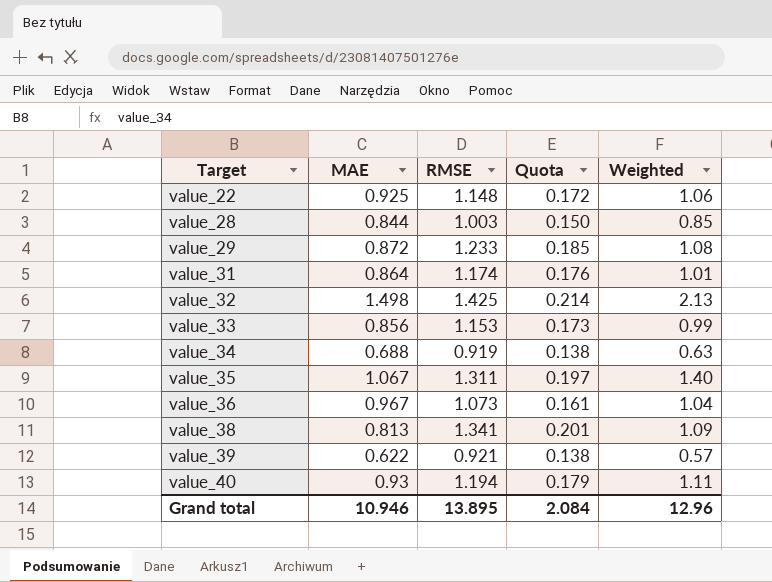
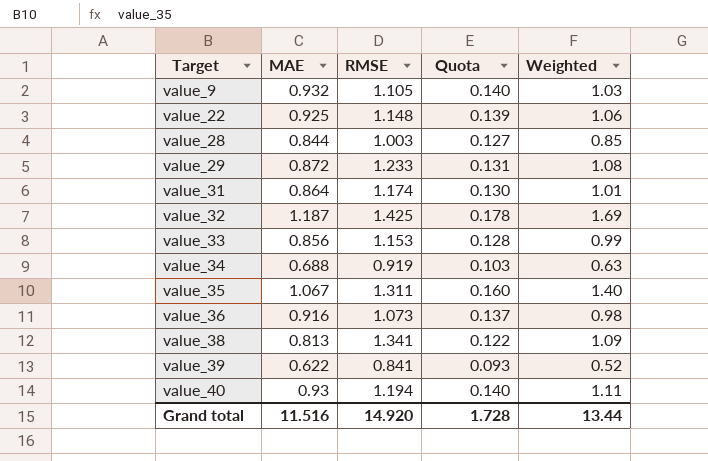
column Quota | formula: [RMSE] * 0.15 -> [MAE] * 0.15
row value_9: none -> 0.932 | 1.105 | 0.140 | 1.03
value_32 | MAE: 1.498 -> 1.187
value_32 | Weighted: 2.13 -> 1.69
value_36 | MAE: 0.967 -> 0.916
value_36 | Weighted: 1.04 -> 0.98
value_39 | RMSE: 0.921 -> 0.841
value_39 | Weighted: 0.57 -> 0.52
Grand total | MAE: 10.946 -> 11.516
Grand total | RMSE: 13.895 -> 14.920
Grand total | Quota: 2.084 -> 1.728
Grand total | Weighted: 12.96 -> 13.44

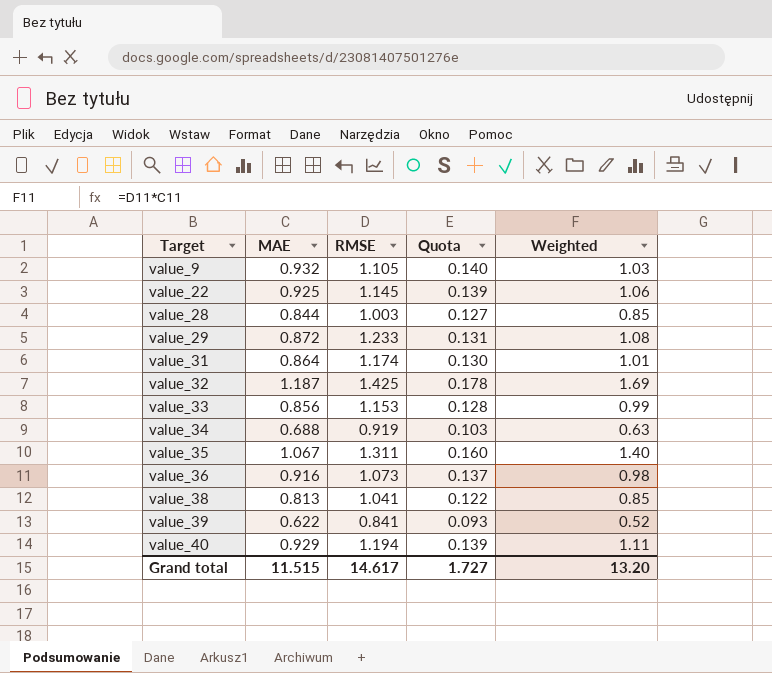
value_22 | RMSE: 1.148 -> 1.145
value_38 | RMSE: 1.341 -> 1.041
value_38 | Weighted: 1.09 -> 0.85
value_40 | MAE: 0.93 -> 0.929
value_40 | Quota: 0.140 -> 0.139
Grand total | MAE: 11.516 -> 11.515
Grand total | RMSE: 14.920 -> 14.617
Grand total | Quota: 1.728 -> 1.727
Grand total | Weighted: 13.44 -> 13.20

